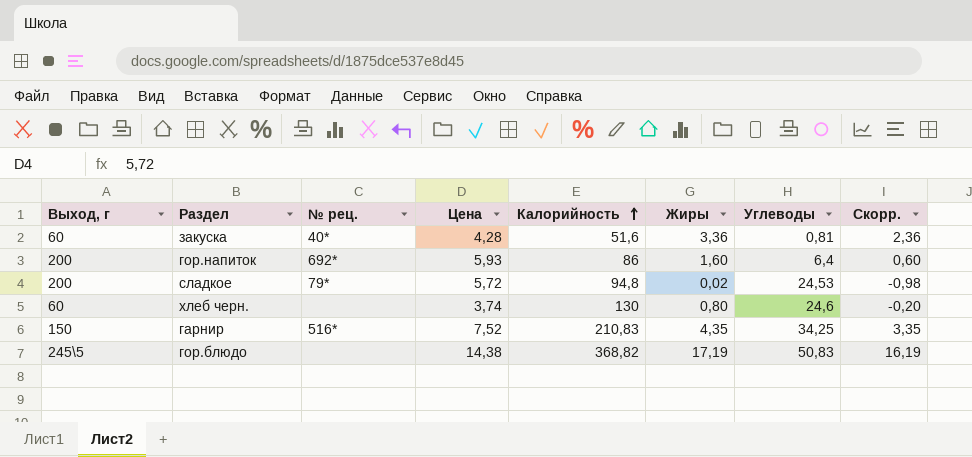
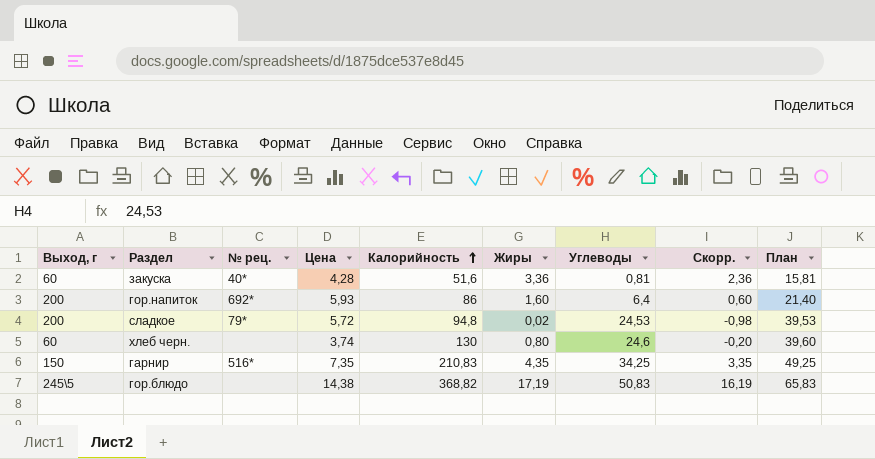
column План | formula: none -> [Углеводы] + 15
гарнир | Цена: 7,52 -> 7,35

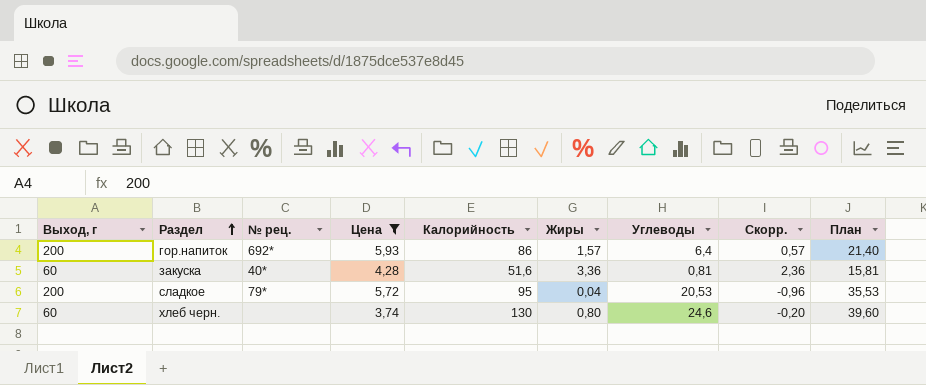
filter: none -> Цена <= 5,93
row order: Калорийность ascending -> Раздел ascending
гор.напиток | Жиры: 1,60 -> 1,57
гор.напиток | Скорр.: 0,60 -> 0,57
сладкое | Калорийность: 94,8 -> 95
сладкое | Жиры: 0,02 -> 0,04
сладкое | Углеводы: 24,53 -> 20,53
сладкое | Скорр.: -0,98 -> -0,96
сладкое | План: 39,53 -> 35,53

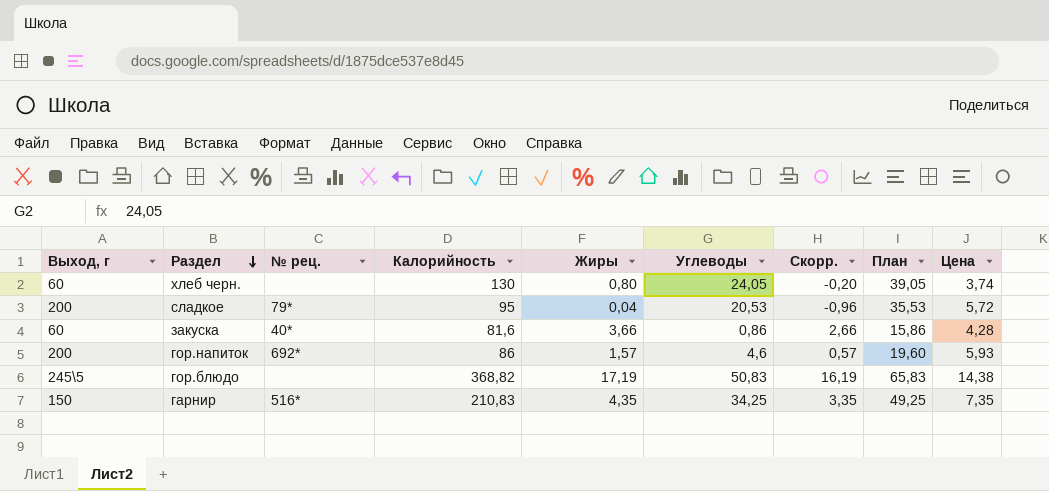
filter: Цена <= 5,93 -> none
row order: Раздел ascending -> Раздел descending
column Цена | position: 4 -> 9
хлеб черн. | Углеводы: 24,6 -> 24,05
хлеб черн. | План: 39,60 -> 39,05
закуска | Калорийность: 51,6 -> 81,6
закуска | Жиры: 3,36 -> 3,66
закуска | Углеводы: 0,81 -> 0,86
закуска | Скорр.: 2,36 -> 2,66
закуска | План: 15,81 -> 15,86
гор.напиток | Углеводы: 6,4 -> 4,6
гор.напиток | План: 21,40 -> 19,60

